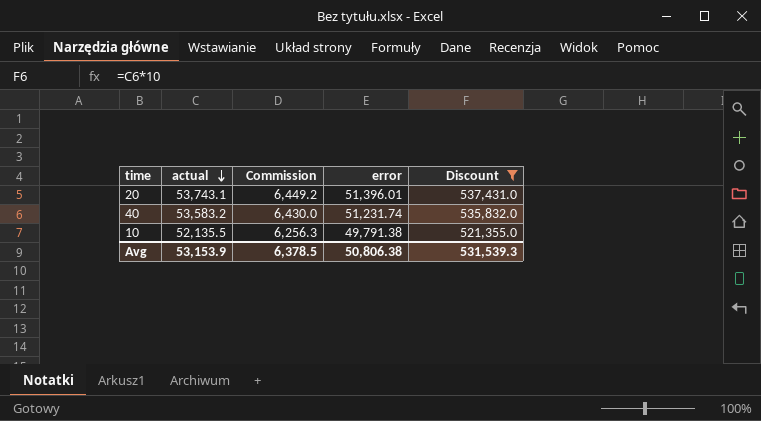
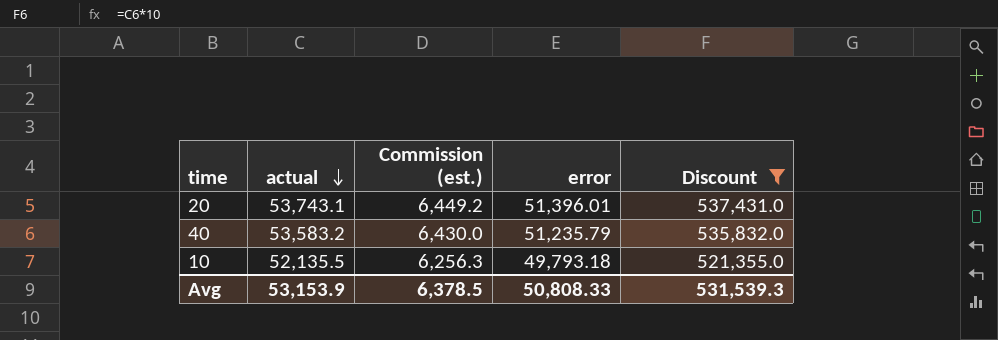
column name: Commission -> Commission (est.)
40 | error: 51,231.74 -> 51,235.79
10 | error: 49,791.38 -> 49,793.18
Avg | error: 50,806.38 -> 50,808.33

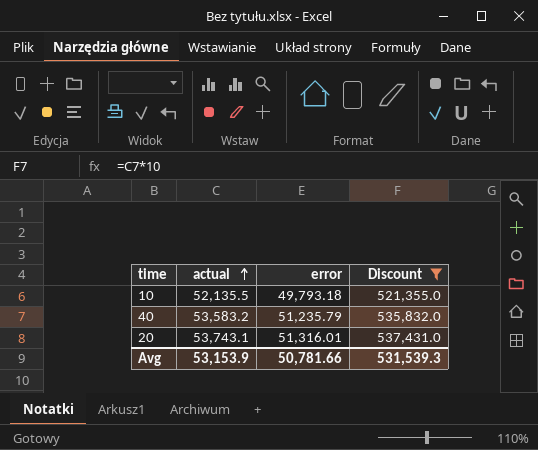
row order: actual descending -> actual ascending
column Commission (est.) | formula: [actual] * 0.12 -> none
20 | error: 51,396.01 -> 51,316.01
Avg | error: 50,808.33 -> 50,781.66

